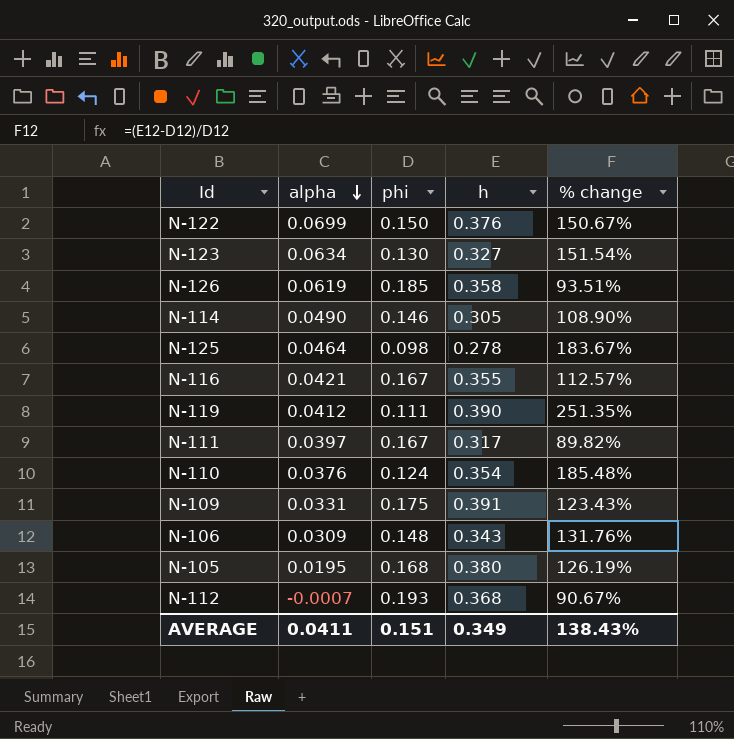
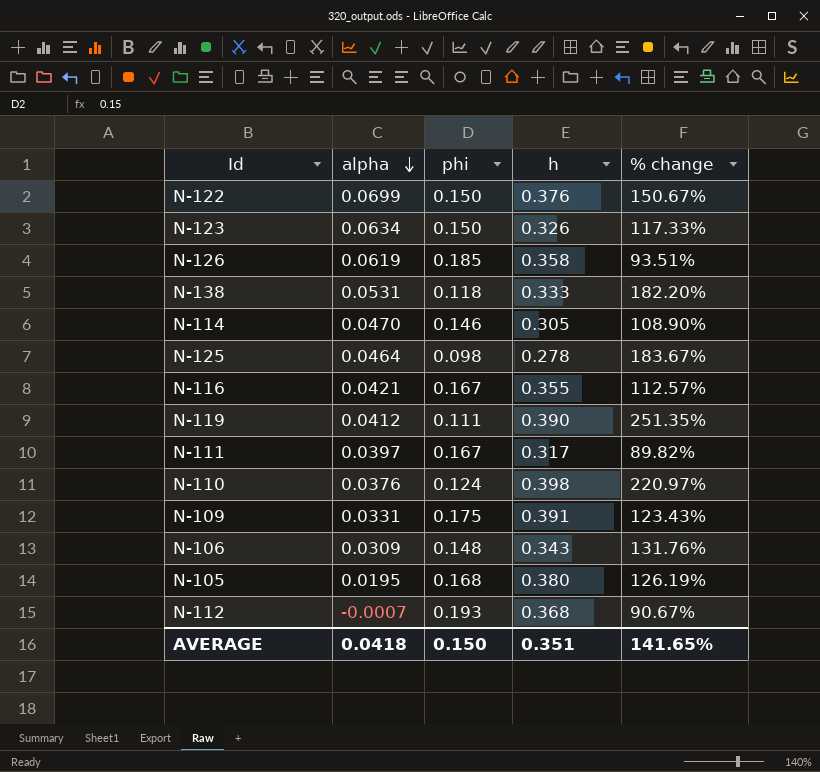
N-123 | phi: 0.130 -> 0.150
N-123 | h: 0.327 -> 0.326
N-123 | % change: 151.54% -> 117.33%
row N-138: none -> 0.0531 | 0.118 | 0.333 | 182.20%
N-114 | alpha: 0.0490 -> 0.0470
N-110 | h: 0.354 -> 0.398
N-110 | % change: 185.48% -> 220.97%
AVERAGE | alpha: 0.0411 -> 0.0418
AVERAGE | phi: 0.151 -> 0.150
AVERAGE | h: 0.349 -> 0.351
AVERAGE | % change: 138.43% -> 141.65%

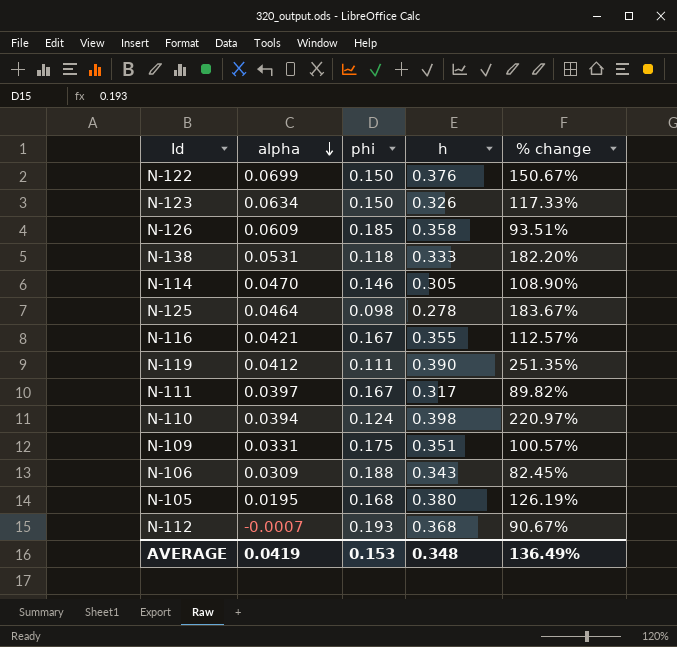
N-126 | alpha: 0.0619 -> 0.0609
N-110 | alpha: 0.0376 -> 0.0394
N-109 | h: 0.391 -> 0.351
N-109 | % change: 123.43% -> 100.57%
N-106 | phi: 0.148 -> 0.188
N-106 | % change: 131.76% -> 82.45%
AVERAGE | alpha: 0.0418 -> 0.0419
AVERAGE | phi: 0.150 -> 0.153
AVERAGE | h: 0.351 -> 0.348
AVERAGE | % change: 141.65% -> 136.49%

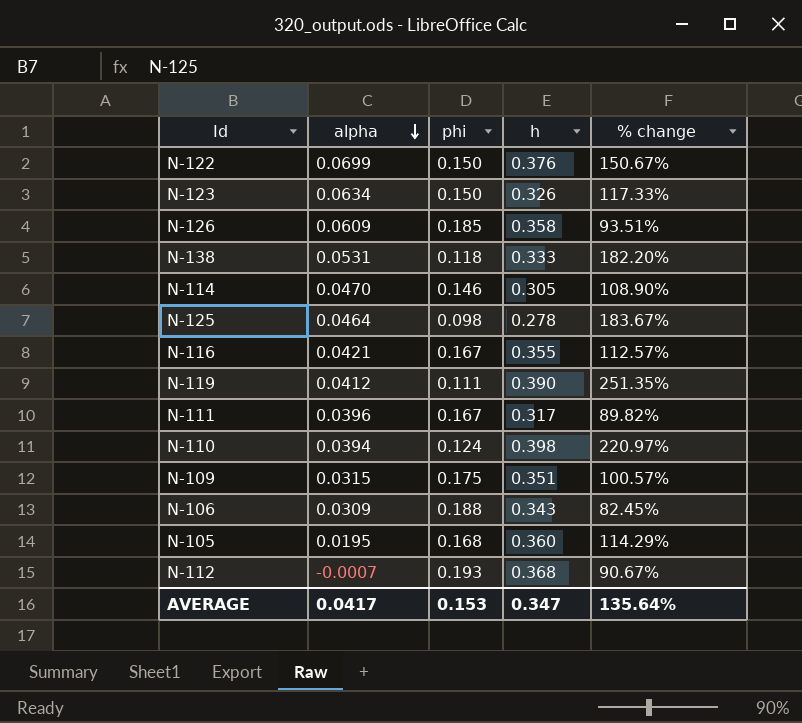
N-111 | alpha: 0.0397 -> 0.0396
N-109 | alpha: 0.0331 -> 0.0315
N-105 | h: 0.380 -> 0.360
N-105 | % change: 126.19% -> 114.29%
AVERAGE | alpha: 0.0419 -> 0.0417
AVERAGE | h: 0.348 -> 0.347
AVERAGE | % change: 136.49% -> 135.64%

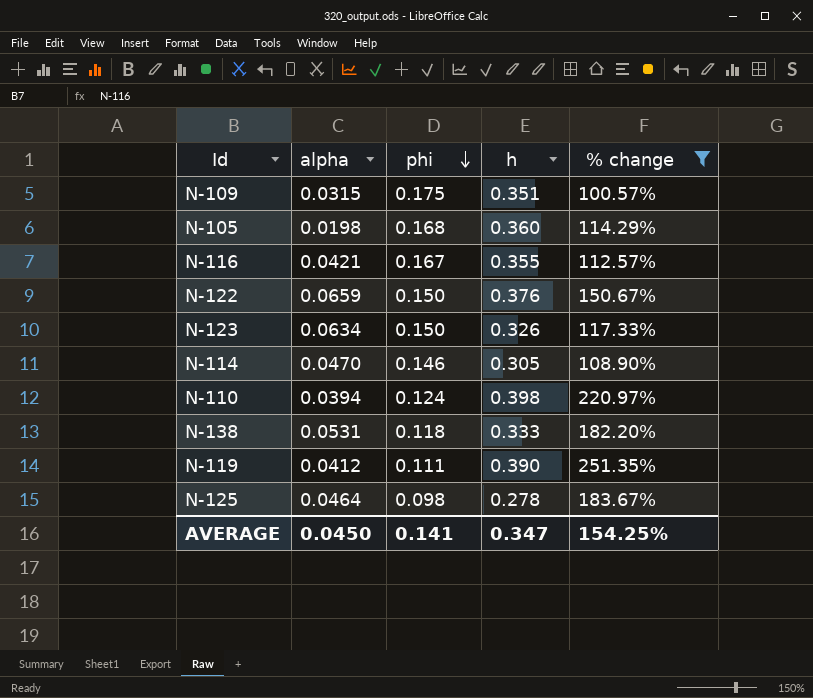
filter: none -> % change >= 100.57%
row order: alpha descending -> phi descending
N-105 | alpha: 0.0195 -> 0.0198
N-122 | alpha: 0.0699 -> 0.0659
AVERAGE | alpha: 0.0417 -> 0.0450
AVERAGE | phi: 0.153 -> 0.141
AVERAGE | % change: 135.64% -> 154.25%

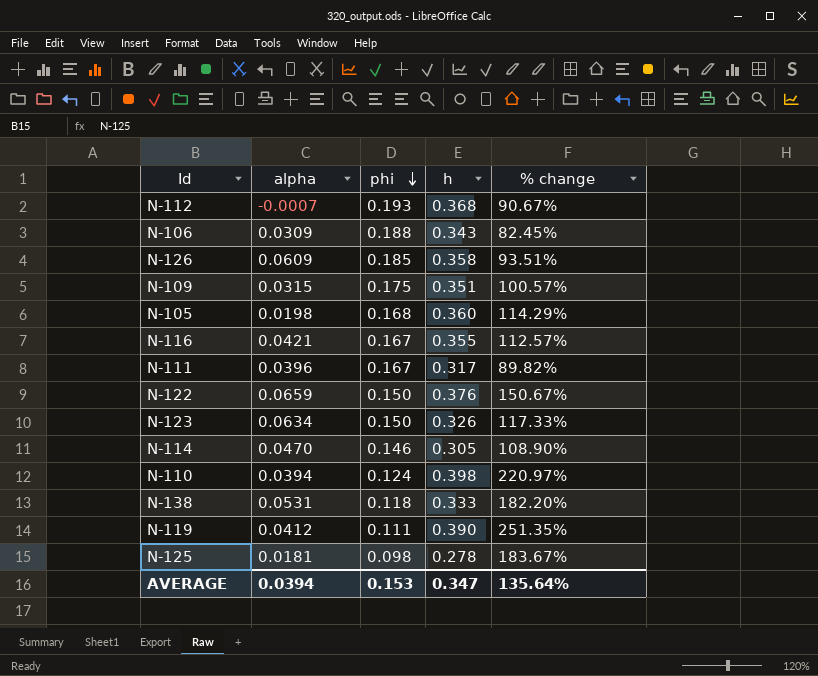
filter: % change >= 100.57% -> none
N-125 | alpha: 0.0464 -> 0.0181
AVERAGE | alpha: 0.0450 -> 0.0394
AVERAGE | phi: 0.141 -> 0.153
AVERAGE | % change: 154.25% -> 135.64%

